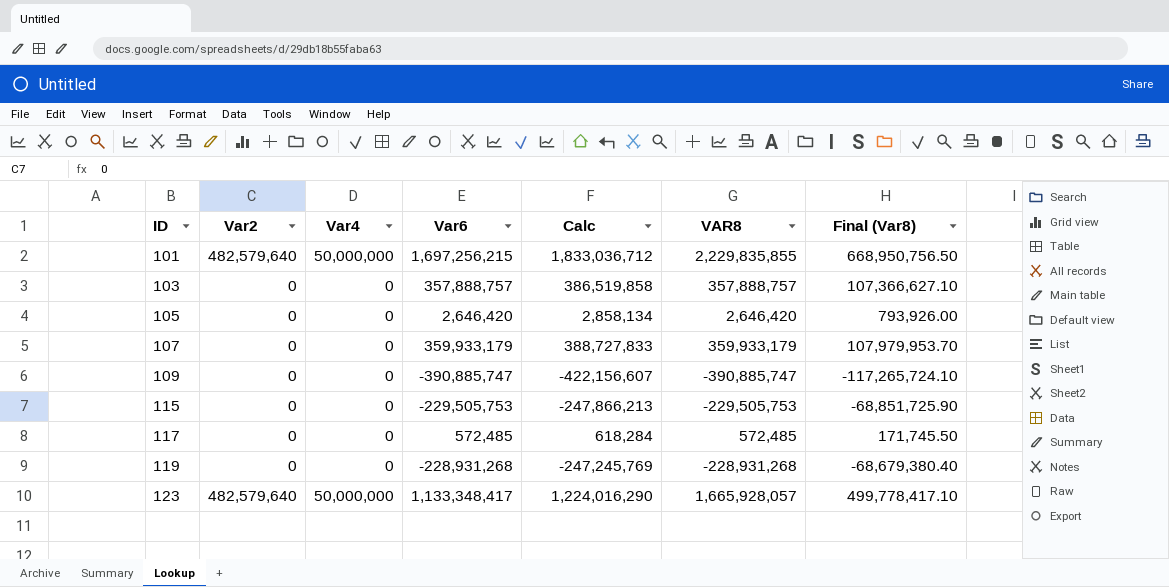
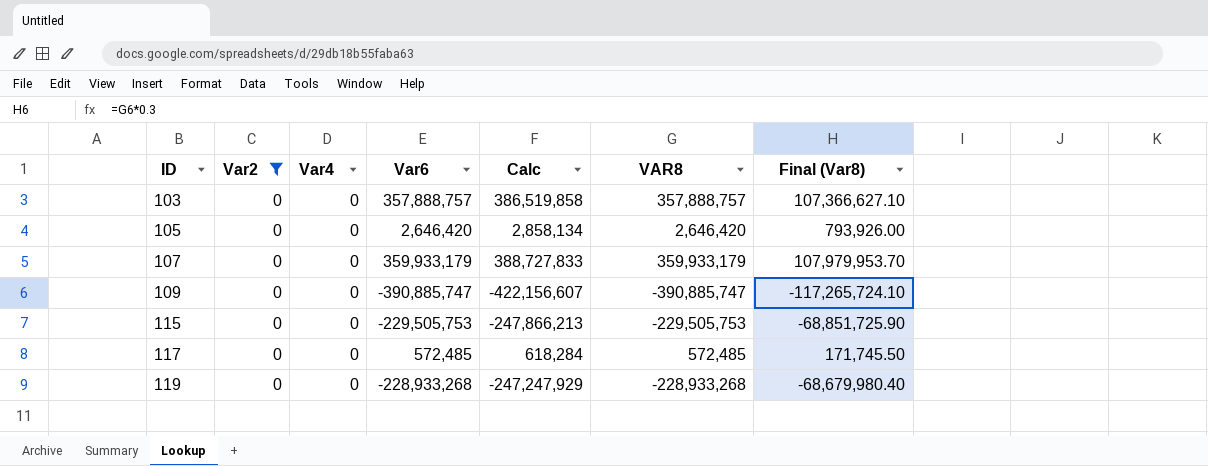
filter: none -> Var2 = 0
119 | Var6: -228,931,268 -> -228,933,268
119 | Calc: -247,245,769 -> -247,247,929
119 | VAR8: -228,931,268 -> -228,933,268
119 | Final (Var8): -68,679,380.40 -> -68,679,980.40

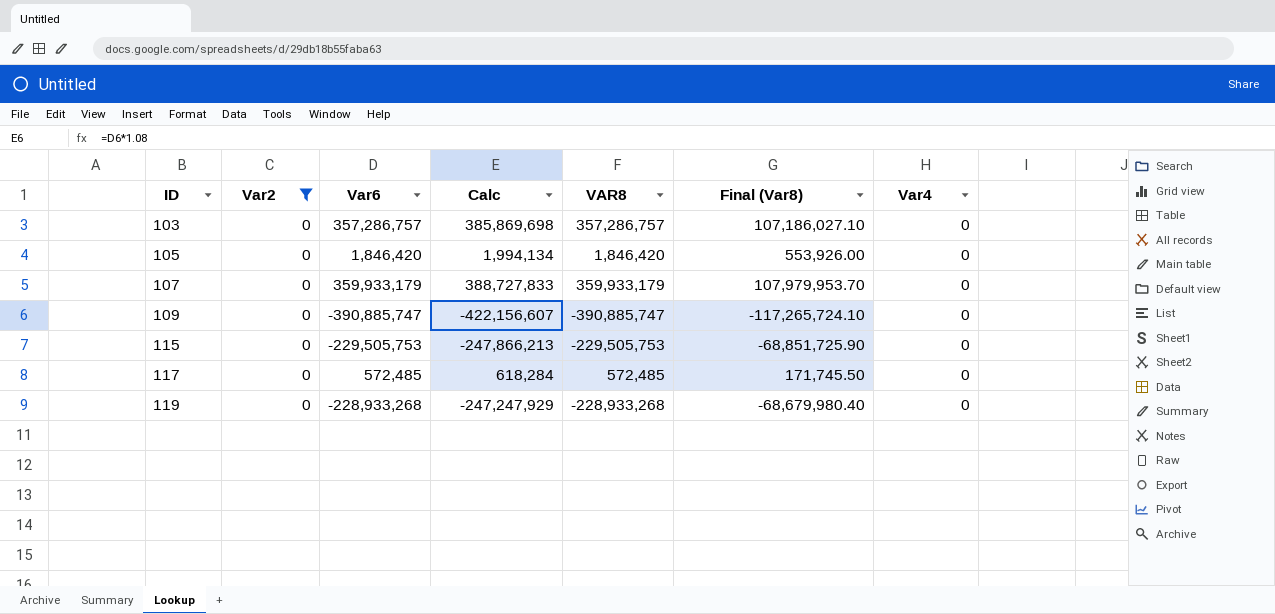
column Var4 | position: 3 -> 7
103 | Var6: 357,888,757 -> 357,286,757
103 | Calc: 386,519,858 -> 385,869,698
103 | VAR8: 357,888,757 -> 357,286,757
103 | Final (Var8): 107,366,627.10 -> 107,186,027.10
105 | Var6: 2,646,420 -> 1,846,420
105 | Calc: 2,858,134 -> 1,994,134
105 | VAR8: 2,646,420 -> 1,846,420
105 | Final (Var8): 793,926.00 -> 553,926.00

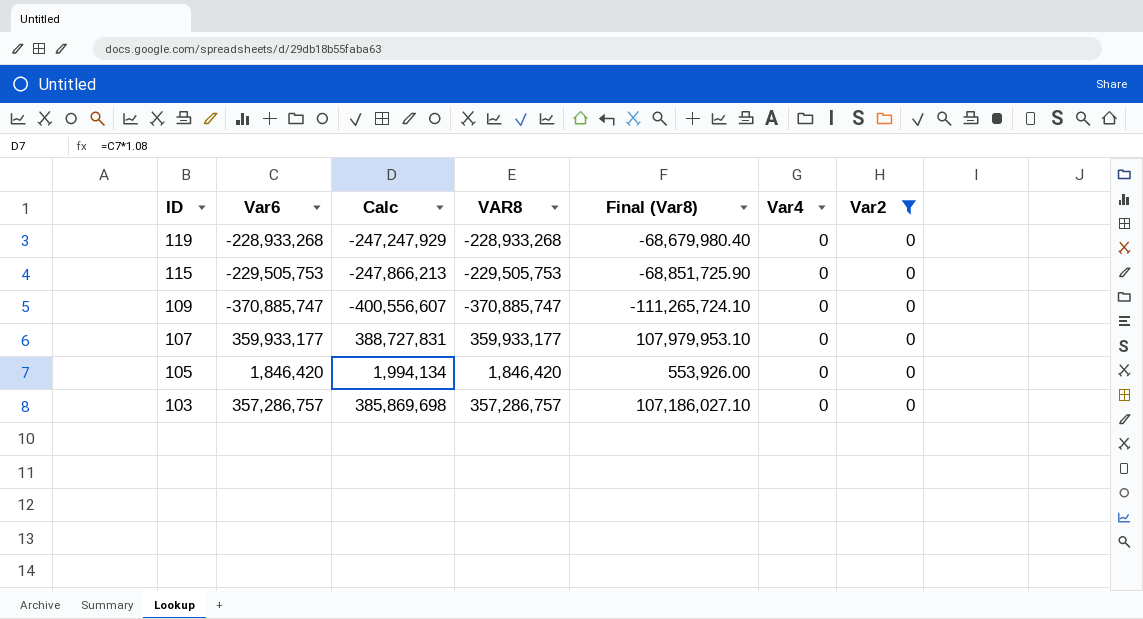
row order: ID ascending -> ID descending
column Var2 | position: 2 -> 7
row 117: 0 | 572,485 | 618,284 | 572,485 | 171,745.50 | 0 -> none
109 | Var6: -390,885,747 -> -370,885,747
109 | Calc: -422,156,607 -> -400,556,607
109 | VAR8: -390,885,747 -> -370,885,747
109 | Final (Var8): -117,265,724.10 -> -111,265,724.10
107 | Var6: 359,933,179 -> 359,933,177
107 | Calc: 388,727,833 -> 388,727,831
107 | VAR8: 359,933,179 -> 359,933,177
107 | Final (Var8): 107,979,953.70 -> 107,979,953.10

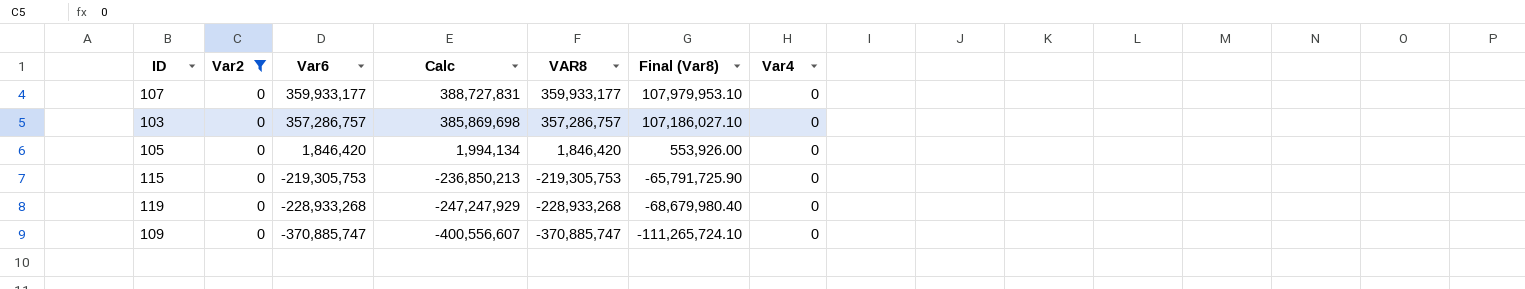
row order: ID descending -> Var6 descending
column Var2 | position: 7 -> 2
115 | Var6: -229,505,753 -> -219,305,753
115 | Calc: -247,866,213 -> -236,850,213
115 | VAR8: -229,505,753 -> -219,305,753
115 | Final (Var8): -68,851,725.90 -> -65,791,725.90

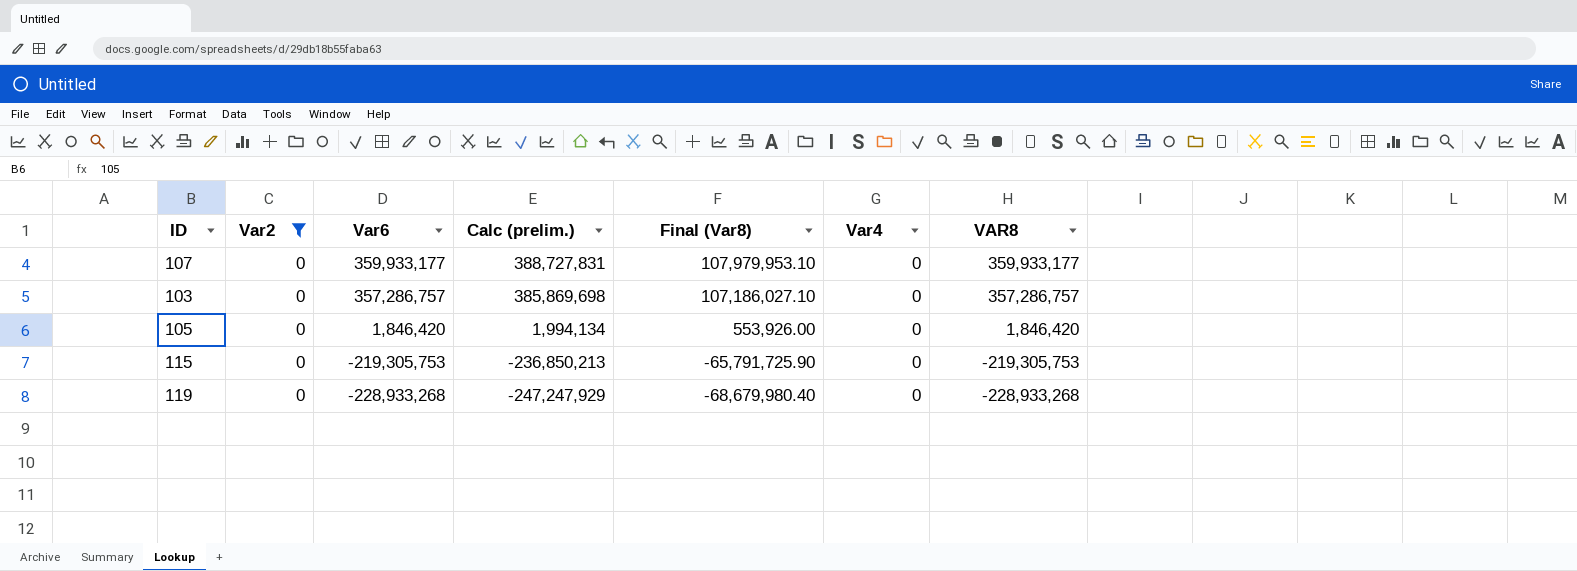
column name: Calc -> Calc (prelim.)
column VAR8 | position: 5 -> 7
row 109: 0 | -370,885,747 | -400,556,607 | -370,885,747 | -111,265,724.10 | 0 -> none

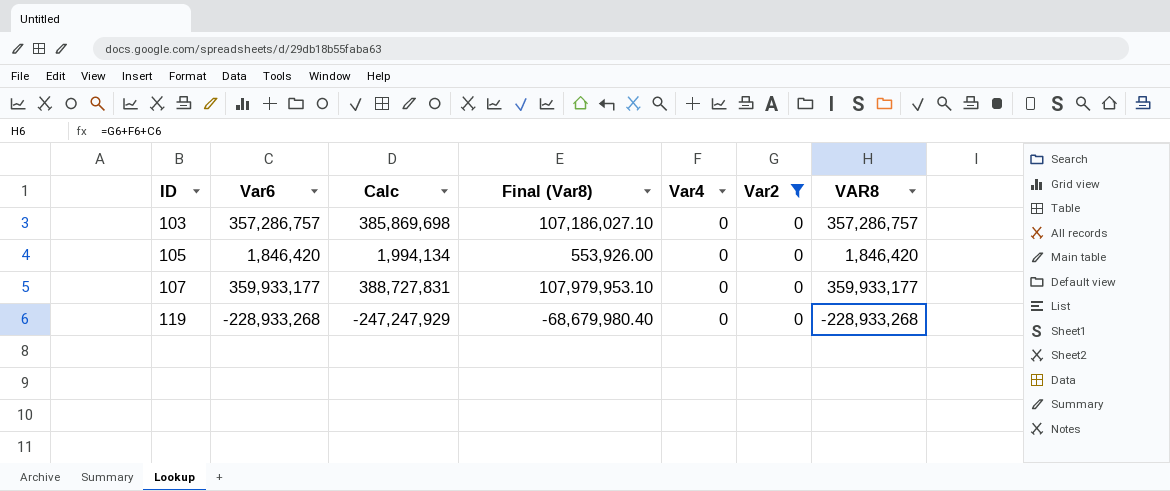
row order: Var6 descending -> ID ascending
column name: Calc (prelim.) -> Calc
column Var2 | position: 2 -> 6
row 115: 0 | -219,305,753 | -236,850,213 | -65,791,725.90 | 0 | -219,305,753 -> none

